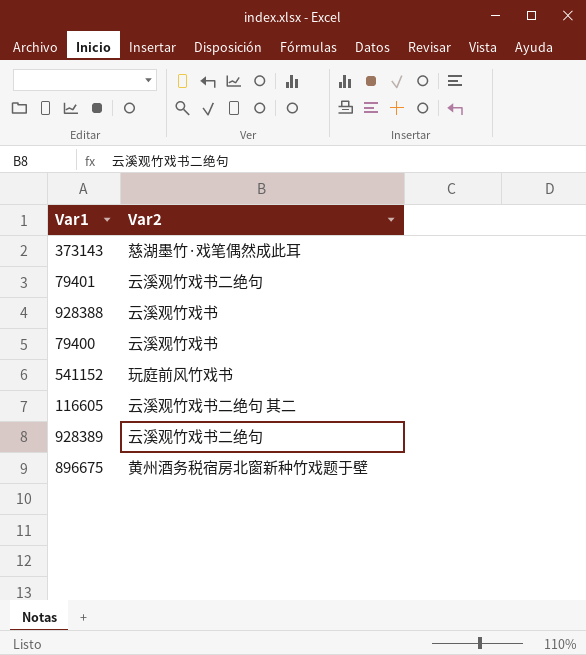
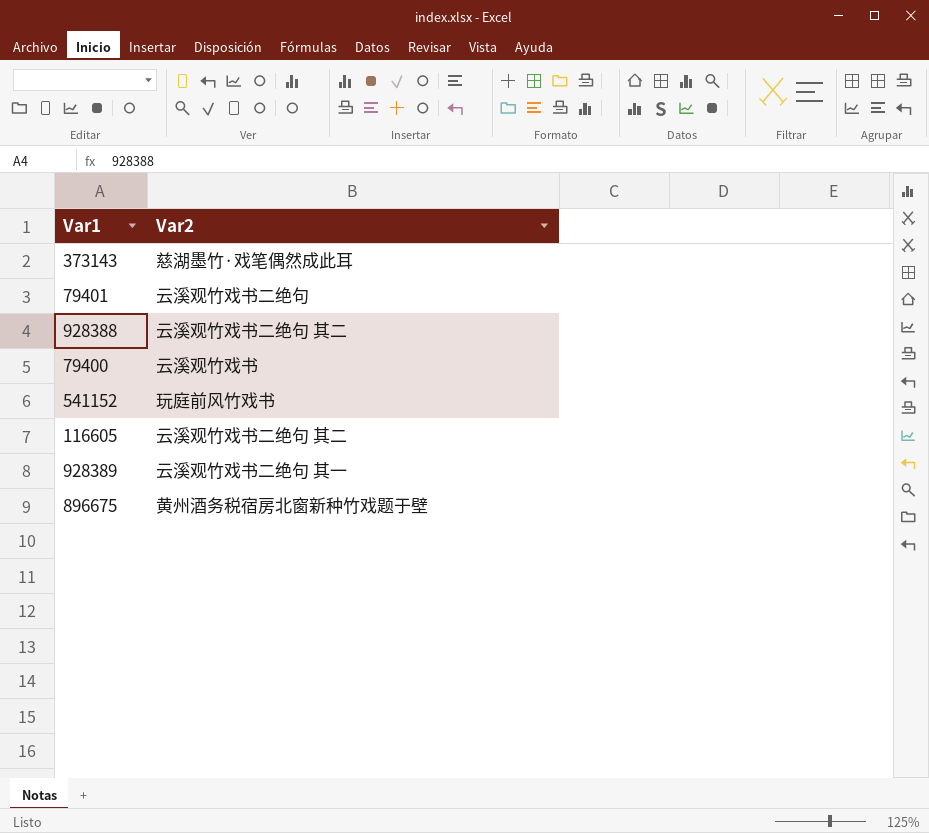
928388 | Var2: 云溪观竹戏书 -> 云溪观竹戏书二绝句 其二
928389 | Var2: 云溪观竹戏书二绝句 -> 云溪观竹戏书二绝句 其一

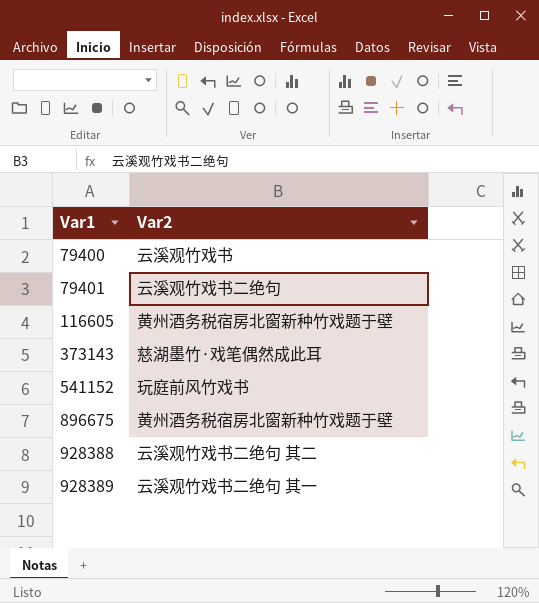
row order: none -> Var1 ascending
116605 | Var2: 云溪观竹戏书二绝句 其二 -> 黄州酒务税宿房北窗新种竹戏题于壁

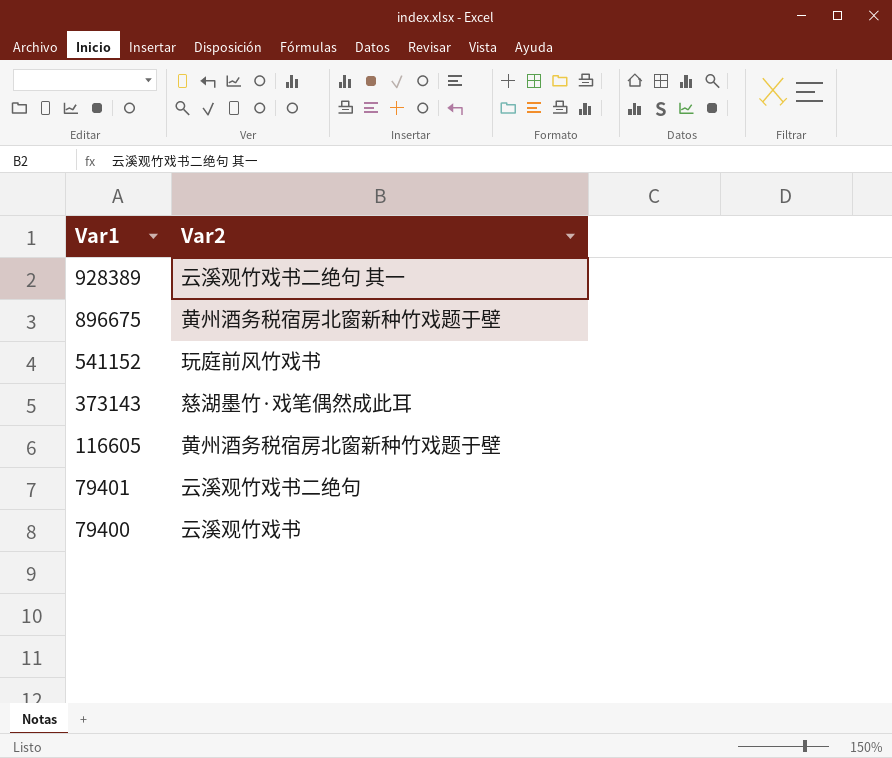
row order: Var1 ascending -> Var1 descending
row 928388: 云溪观竹戏书二绝句 其二 -> none

